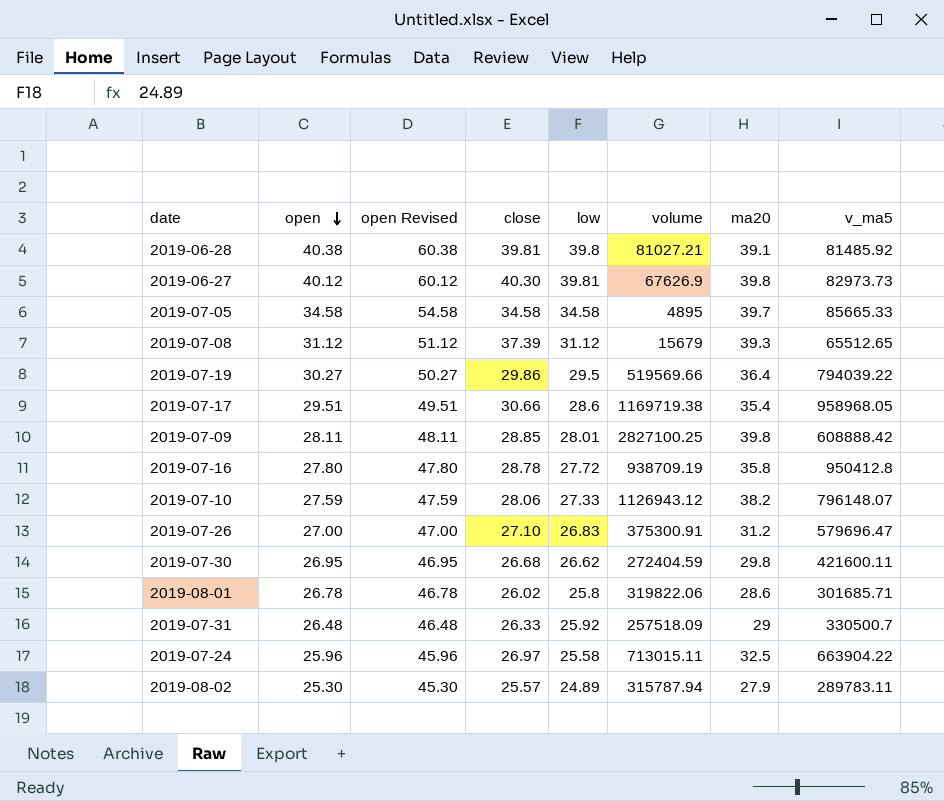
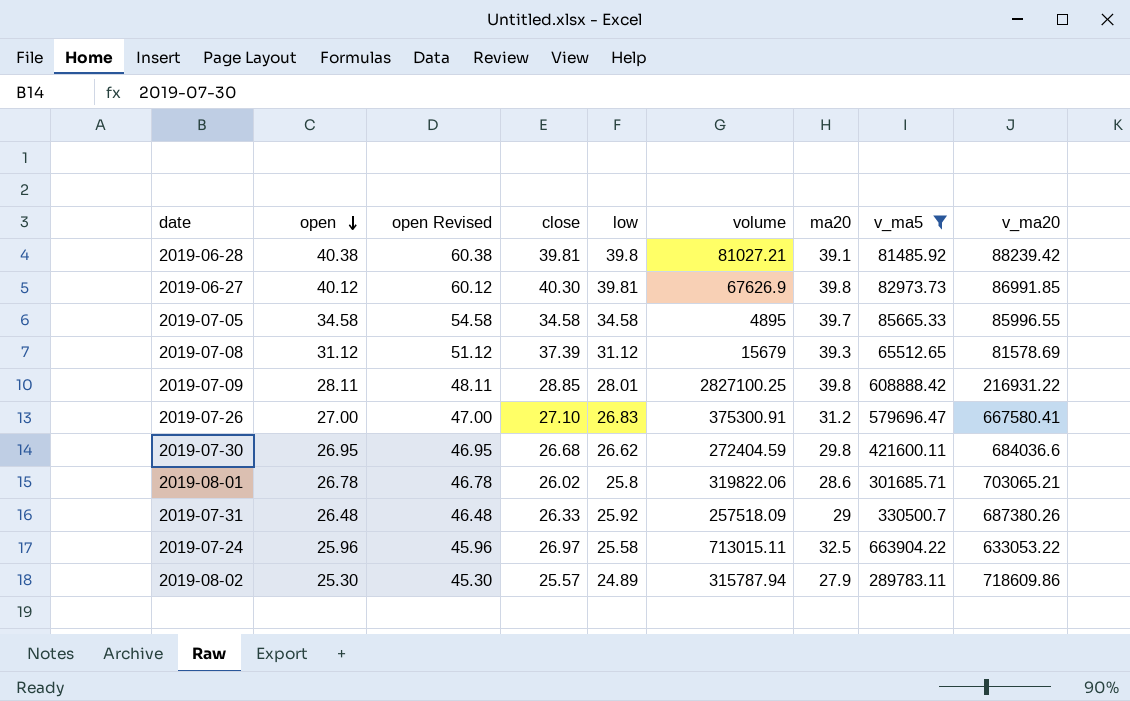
filter: none -> v_ma5 <= 663904.22
column v_ma20 | position: none -> 9

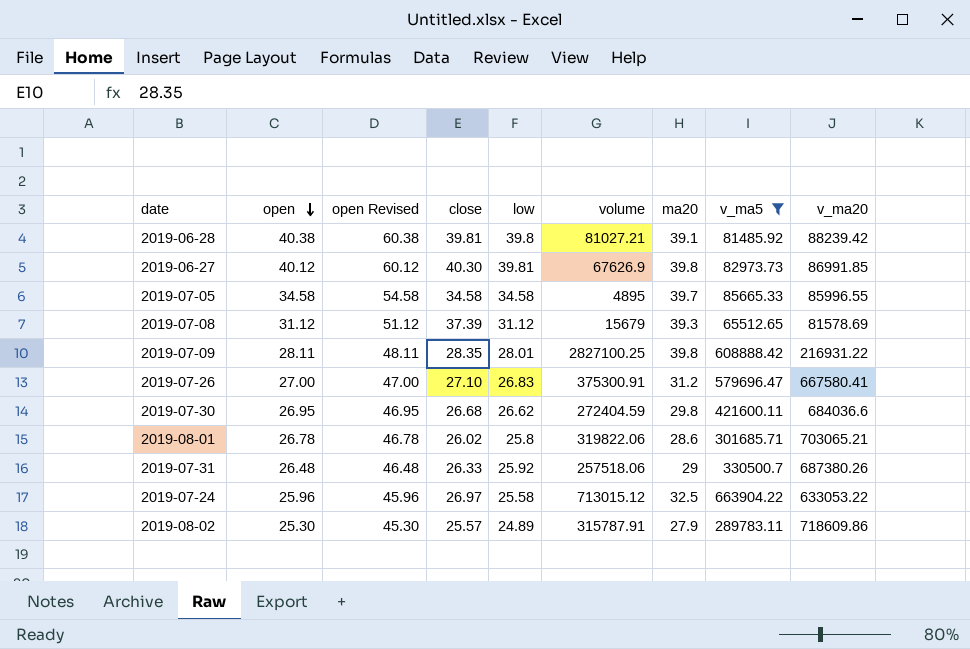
2019-07-09 | close: 28.85 -> 28.35
2019-07-31 | volume: 257518.09 -> 257518.06
2019-07-24 | volume: 713015.11 -> 713015.12
2019-08-02 | volume: 315787.94 -> 315787.91

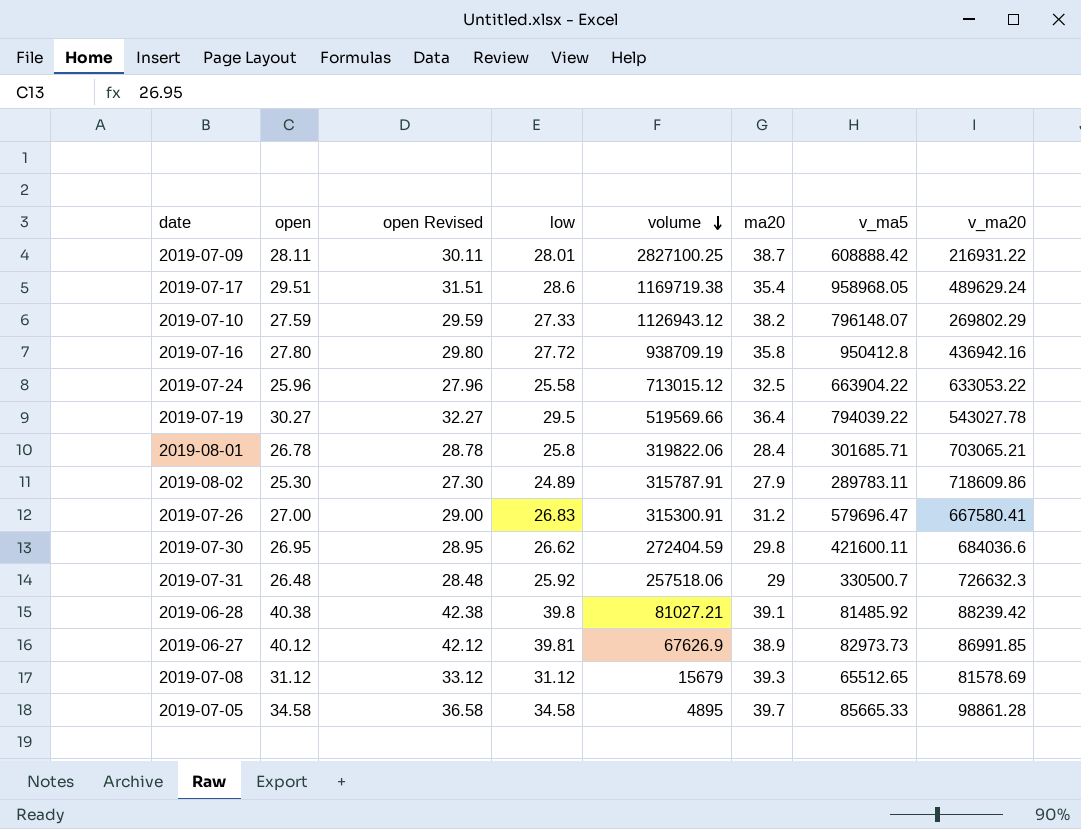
filter: v_ma5 <= 663904.22 -> none
row order: open descending -> volume descending
column close | position: 4 -> none
column open Revised | formula: [open] + 20 -> [open] + 2
2019-07-09 | ma20: 39.8 -> 38.7
2019-08-01 | ma20: 28.6 -> 28.4
2019-07-26 | volume: 375300.91 -> 315300.91
2019-07-31 | v_ma20: 687380.26 -> 726632.3
2019-06-27 | ma20: 39.8 -> 38.9
2019-07-05 | v_ma20: 85996.55 -> 98861.28

